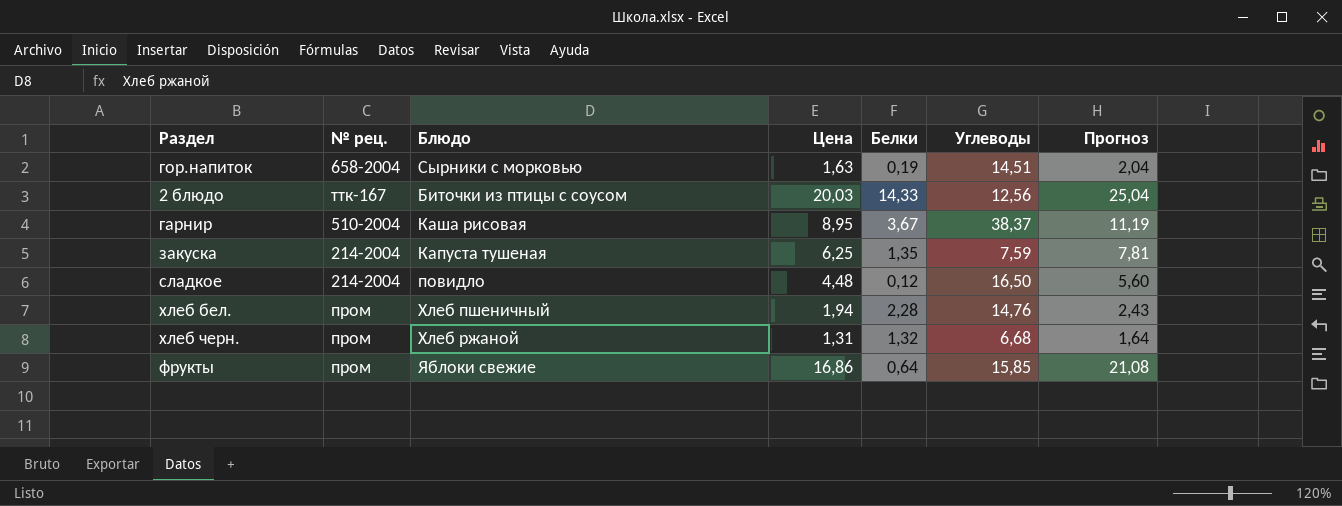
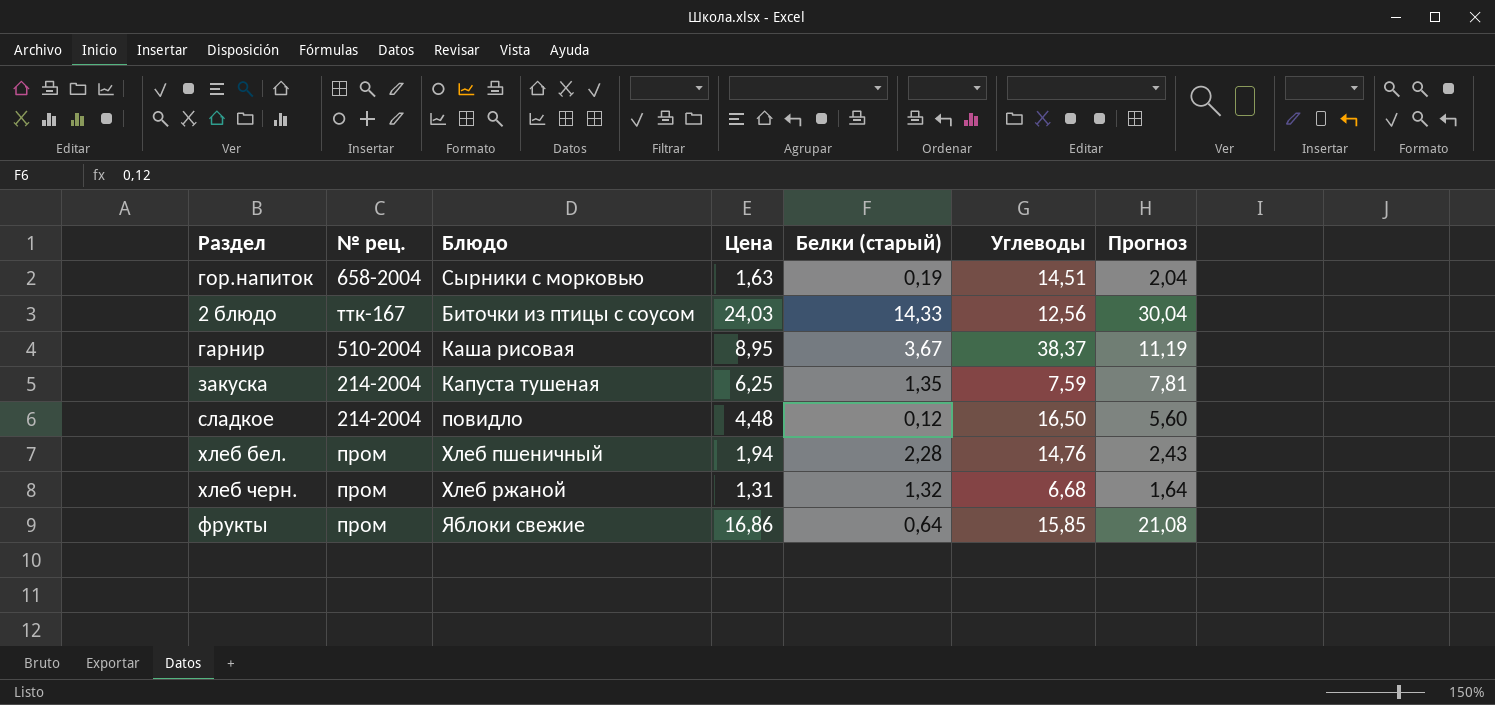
column name: Белки -> Белки (старый)
2 блюдо | Цена: 20,03 -> 24,03
2 блюдо | Прогноз: 25,04 -> 30,04

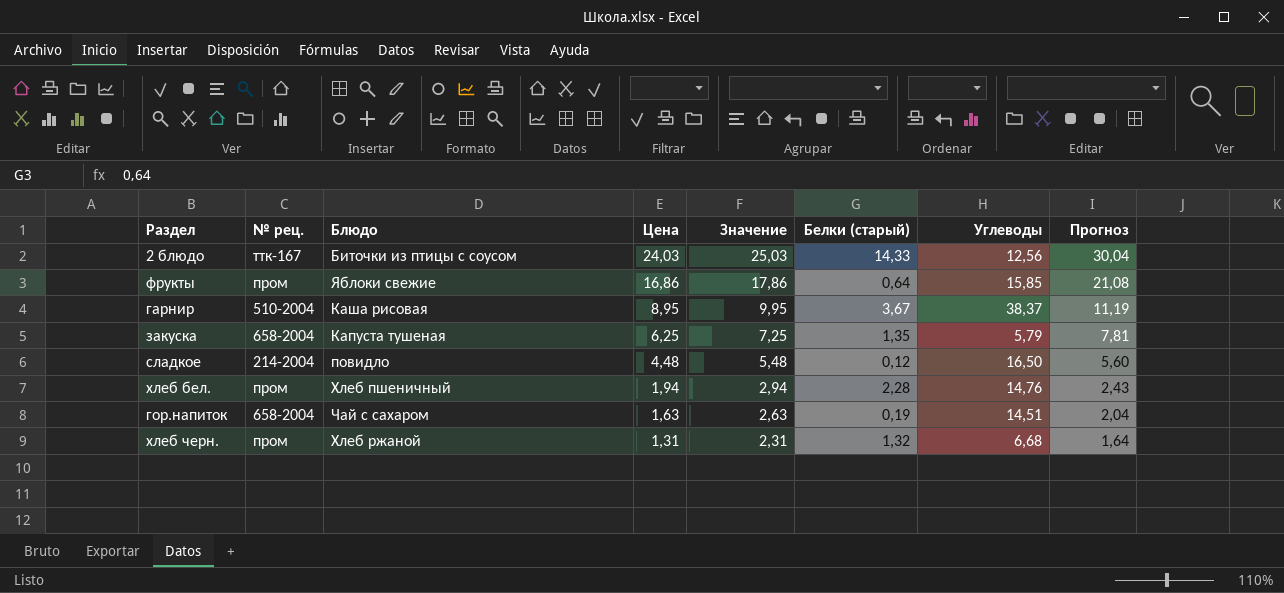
row order: none -> Цена descending
column Значение | formula: none -> [Цена] + 1
закуска | № рец.: 214-2004 -> 658-2004
закуска | Углеводы: 7,59 -> 5,79
гор.напиток | Блюдо: Сырники с морковью -> Чай с сахаром

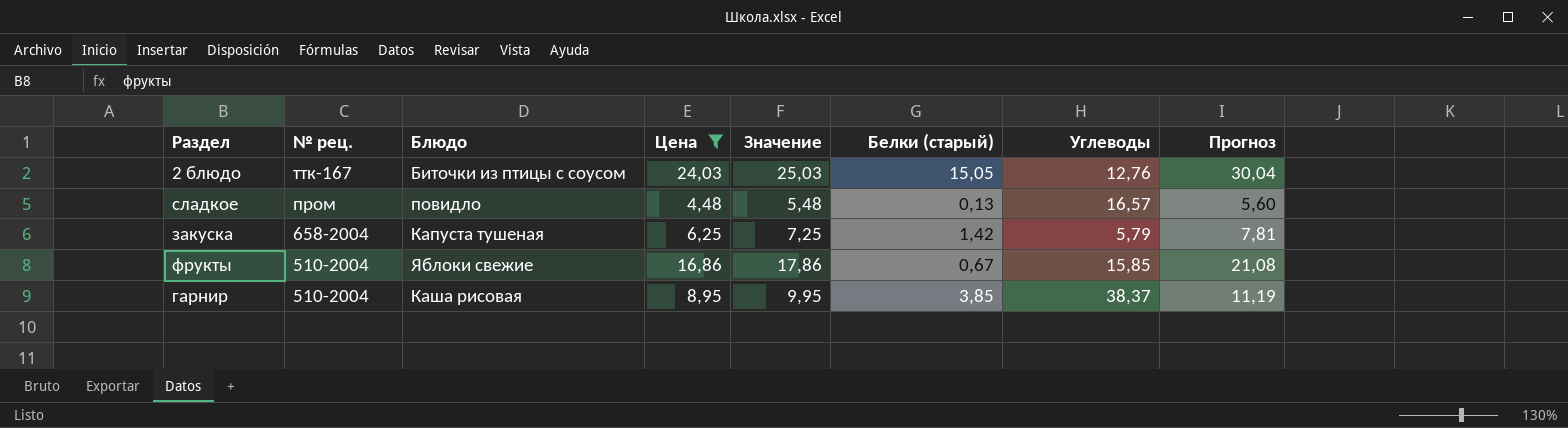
filter: none -> Цена >= 4,48
row order: Цена descending -> № рец. descending
2 блюдо | Белки (старый): 14,33 -> 15,05
2 блюдо | Углеводы: 12,56 -> 12,76
сладкое | № рец.: 214-2004 -> пром
сладкое | Белки (старый): 0,12 -> 0,13
сладкое | Углеводы: 16,50 -> 16,57
закуска | Белки (старый): 1,35 -> 1,42
фрукты | № рец.: пром -> 510-2004
фрукты | Белки (старый): 0,64 -> 0,67
гарнир | Белки (старый): 3,67 -> 3,85

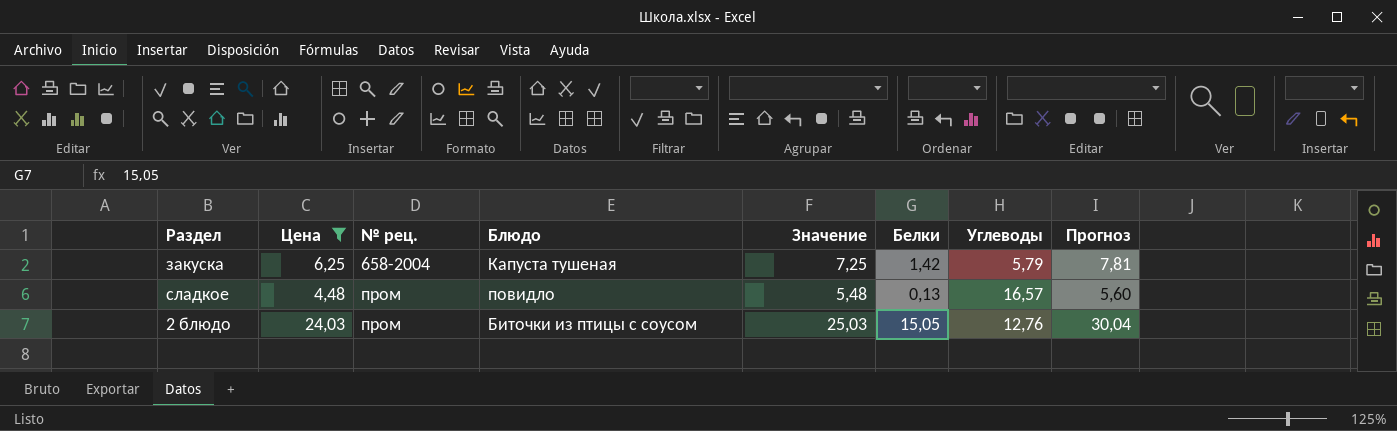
row order: № рец. descending -> № рец. ascending
column Цена | position: 4 -> 2
column name: Белки (старый) -> Белки
row фрукты: 510-2004 | Яблоки свежие | 16,86 | 17,86 | 0,67 | 15,85 | 21,08 -> none
row гарнир: 510-2004 | Каша рисовая | 8,95 | 9,95 | 3,85 | 38,37 | 11,19 -> none
2 блюдо | № рец.: ттк-167 -> пром

